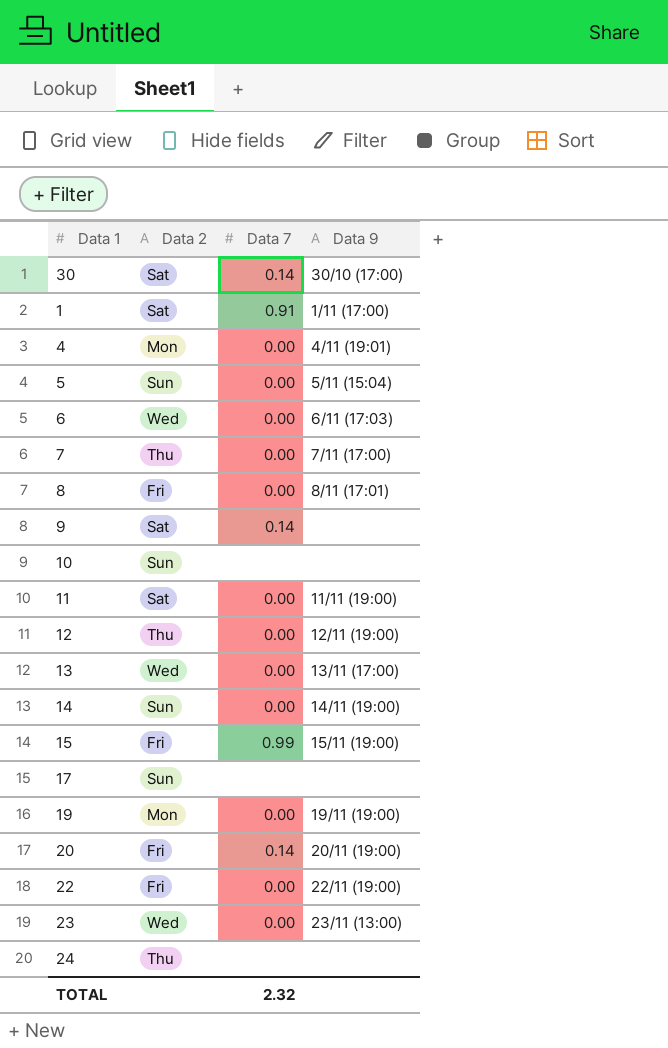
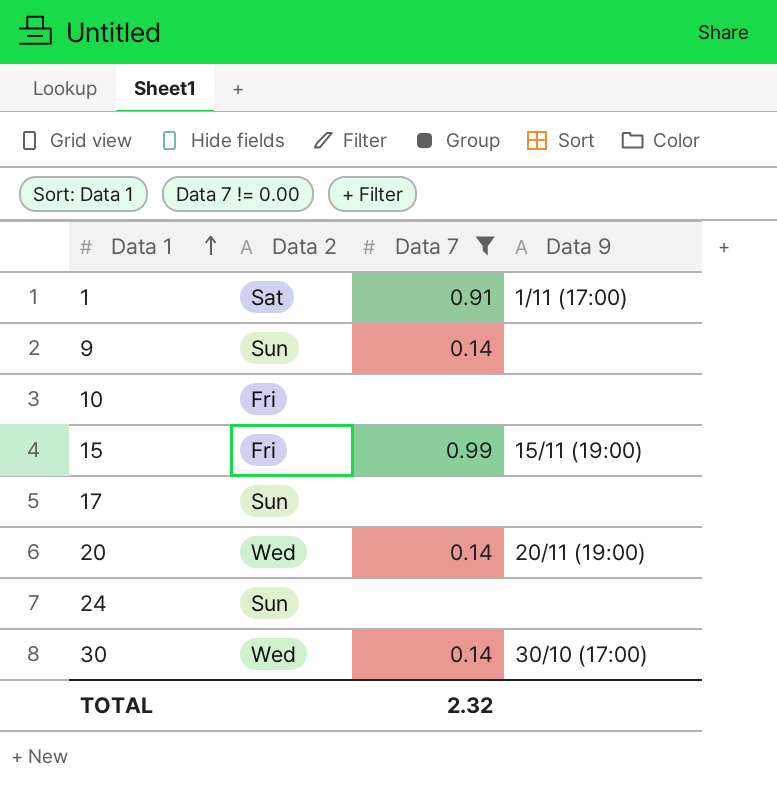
filter: none -> Data 7 != 0.00
row order: none -> Data 1 ascending
9 | Data 2: Sat -> Sun
10 | Data 2: Sun -> Fri
20 | Data 2: Fri -> Wed
24 | Data 2: Thu -> Sun
30 | Data 2: Sat -> Wed

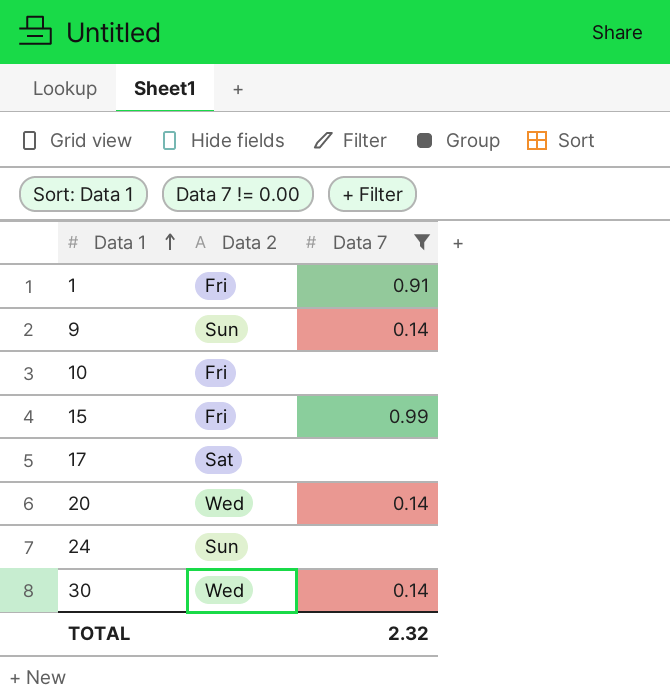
column Data 9 | position: 4 -> none
1 | Data 2: Sat -> Fri
17 | Data 2: Sun -> Sat

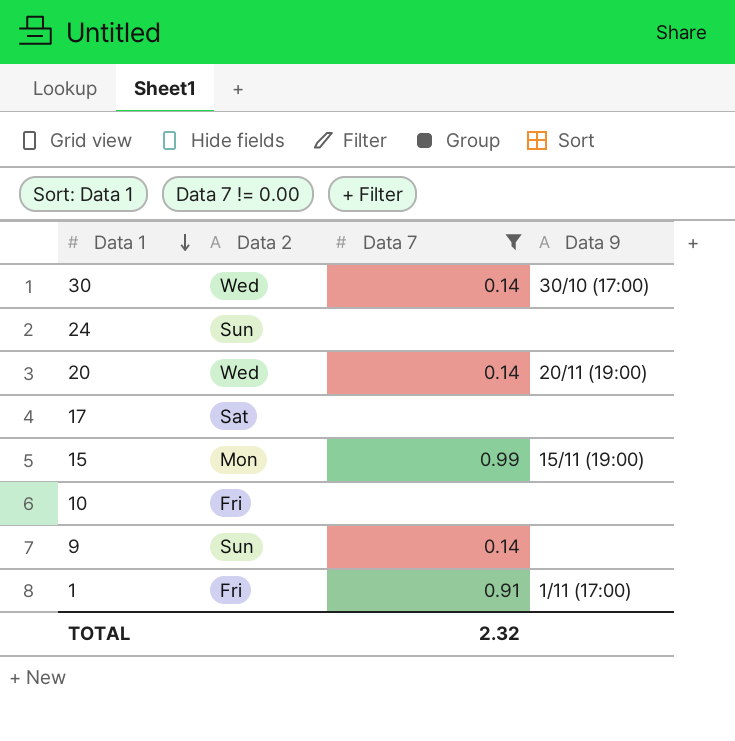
row order: Data 1 ascending -> Data 1 descending
column Data 9 | position: none -> 4
15 | Data 2: Fri -> Mon

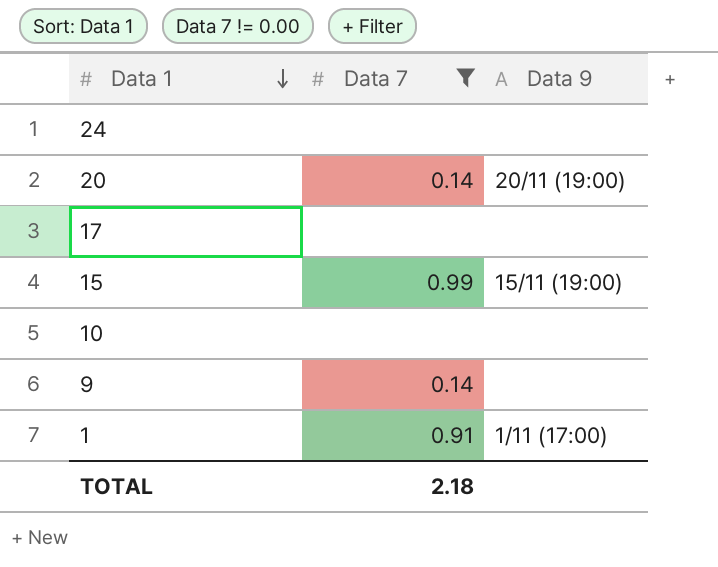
column Data 2 | position: 2 -> none
row 30: Wed | 0.14 | 30/10 (17:00) -> none
TOTAL | Data 7: 2.32 -> 2.18

